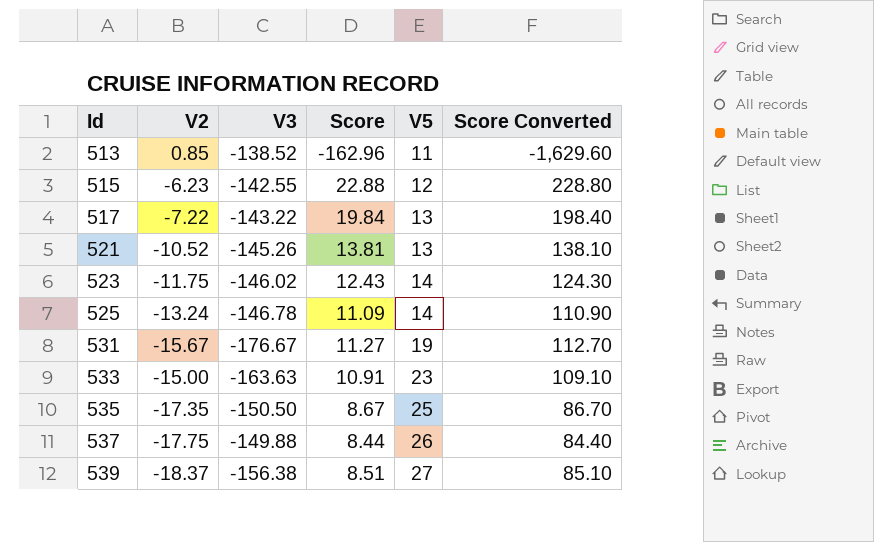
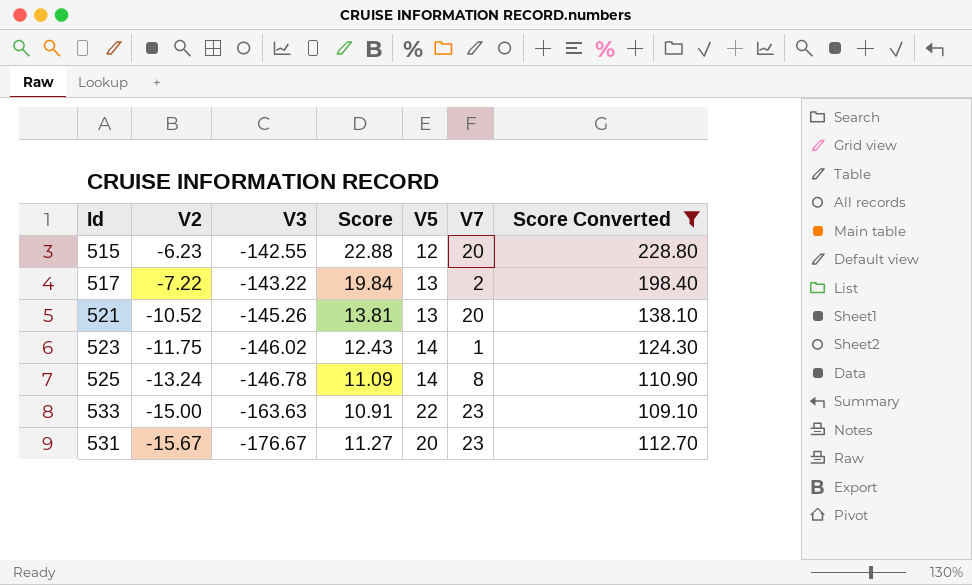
filter: none -> Score Converted >= 109.10
row order: Id ascending -> V2 descending
column V7 | position: none -> 6
533 | V5: 23 -> 22
531 | V5: 19 -> 20

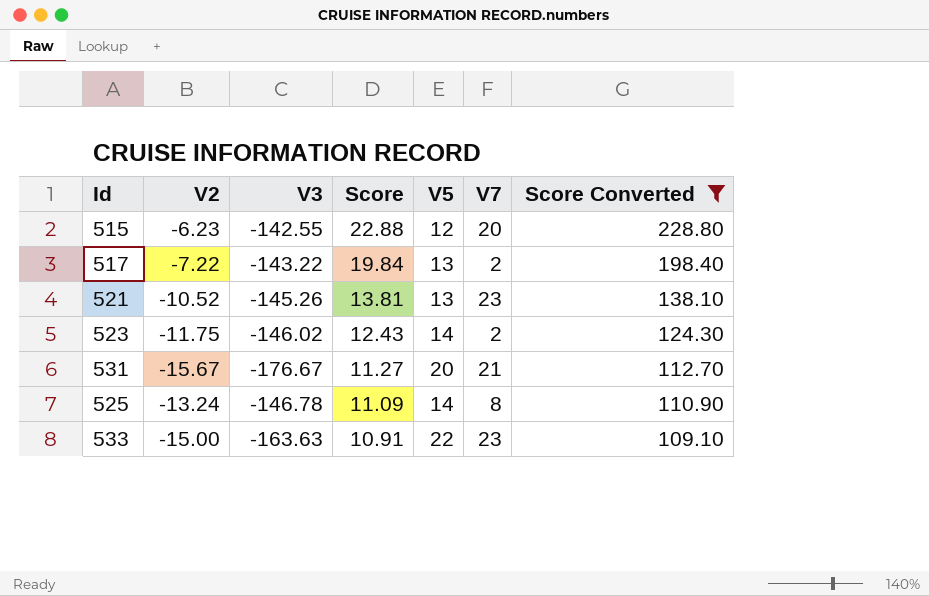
row order: V2 descending -> Score descending
521 | V7: 20 -> 23
523 | V7: 1 -> 2
531 | V7: 23 -> 21

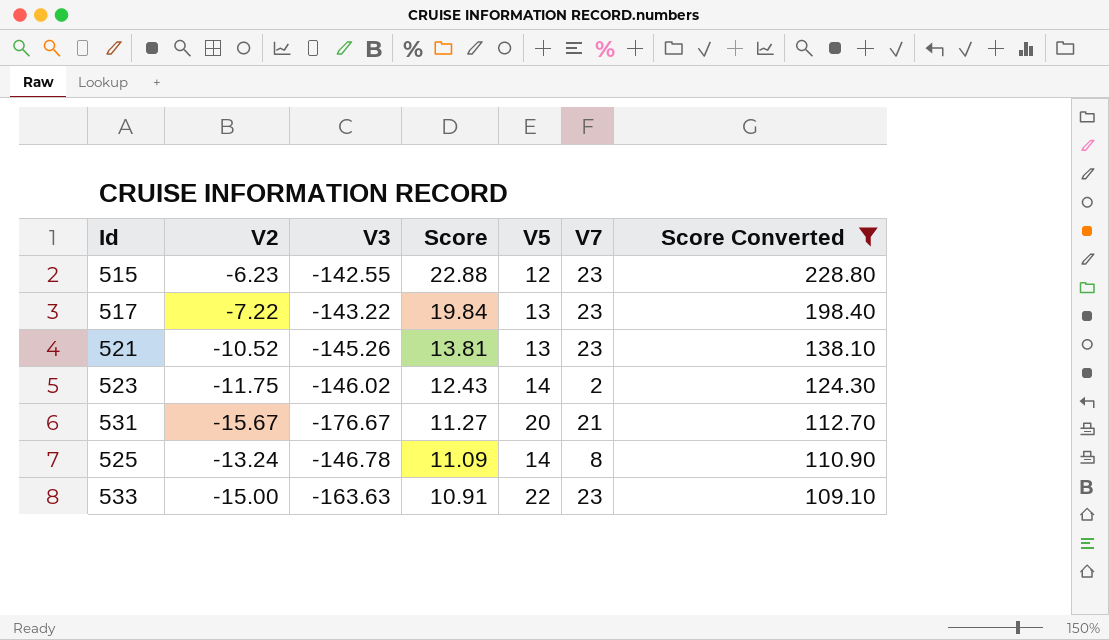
515 | V7: 20 -> 23
517 | V7: 2 -> 23

